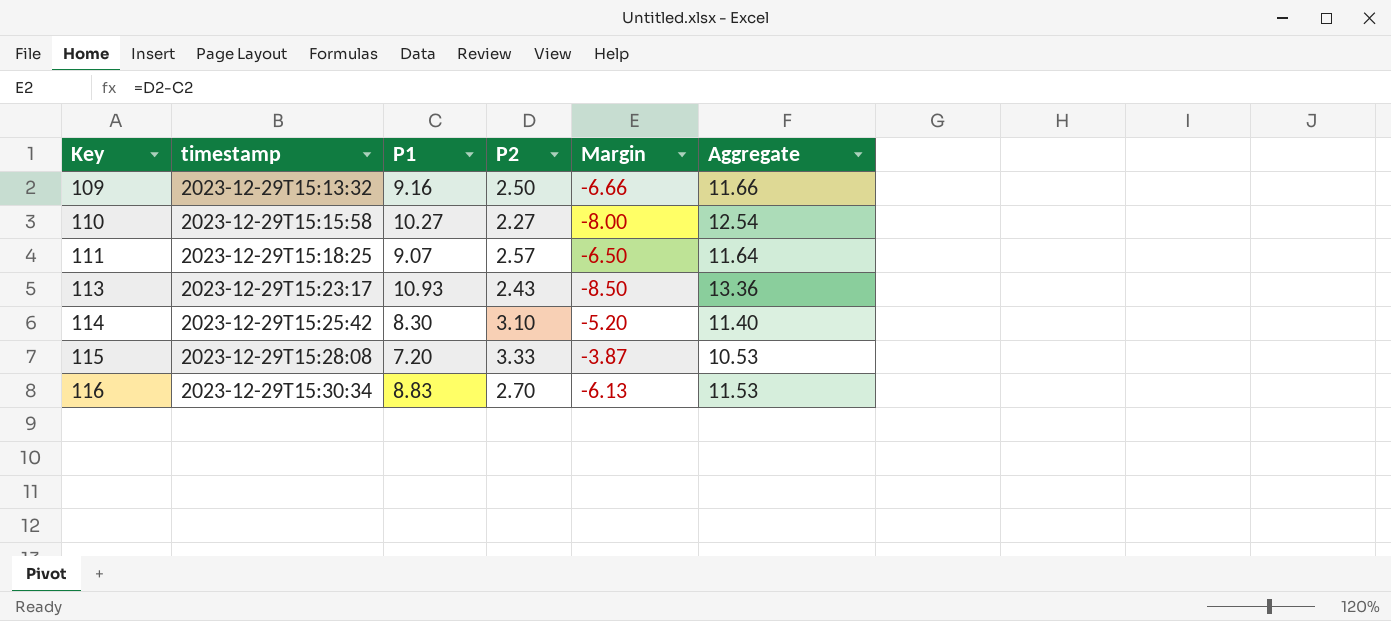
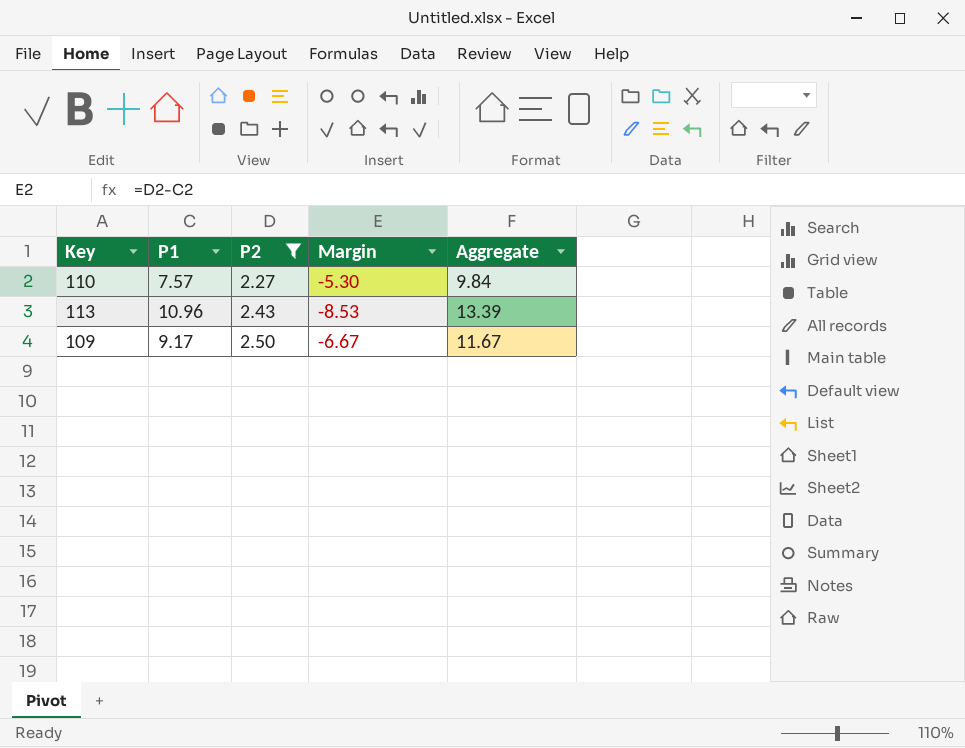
filter: none -> P2 <= 2.50
row order: Key ascending -> P2 ascending
column timestamp | position: 2 -> none
110 | P1: 10.27 -> 7.57
110 | Margin: -8.00 -> -5.30
110 | Aggregate: 12.54 -> 9.84
113 | P1: 10.93 -> 10.96
113 | Margin: -8.50 -> -8.53
113 | Aggregate: 13.36 -> 13.39
109 | P1: 9.16 -> 9.17
109 | Margin: -6.66 -> -6.67
109 | Aggregate: 11.66 -> 11.67

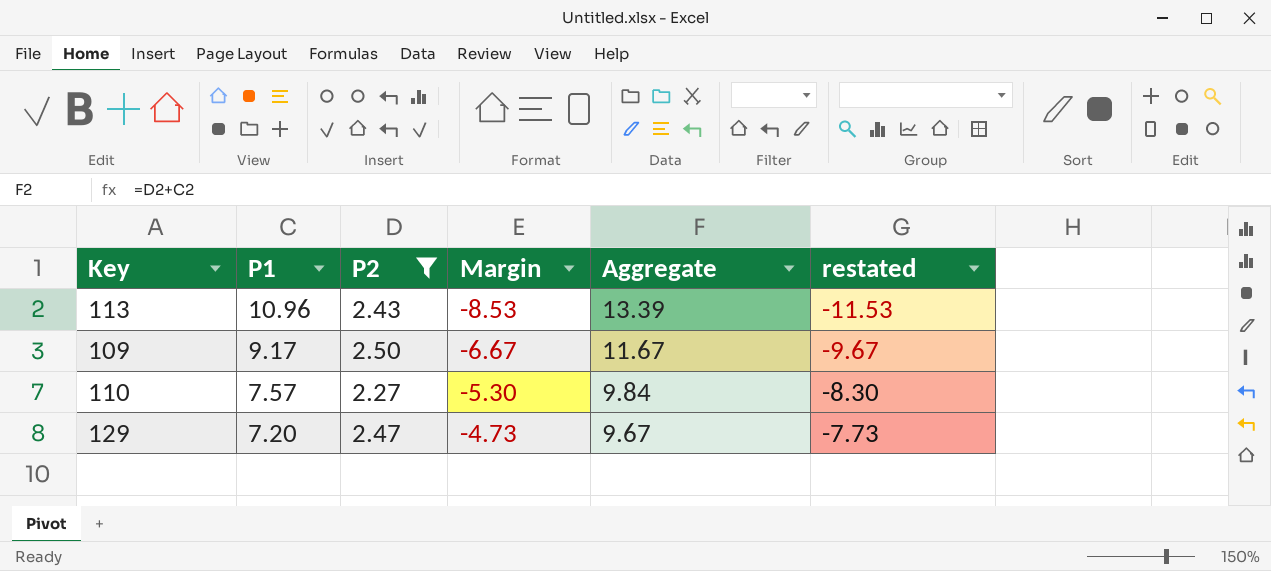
row order: P2 ascending -> P1 descending
column restated | formula: none -> [Margin] - 3
row 129: none -> 7.20 | 2.47 | -4.73 | 9.67 | -7.73

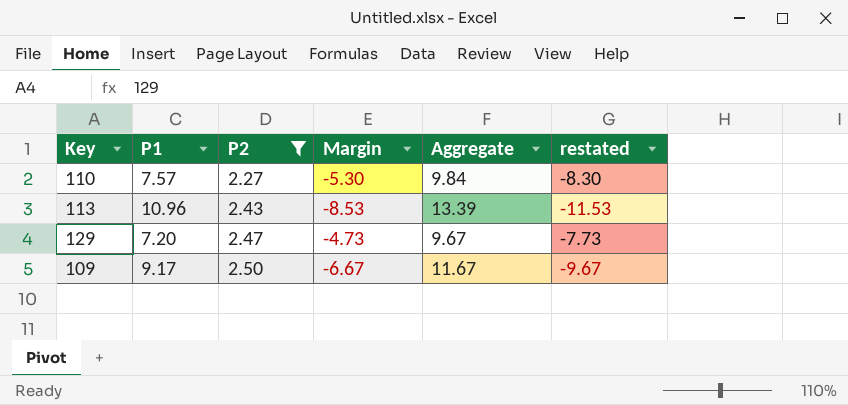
row order: P1 descending -> P2 ascending

